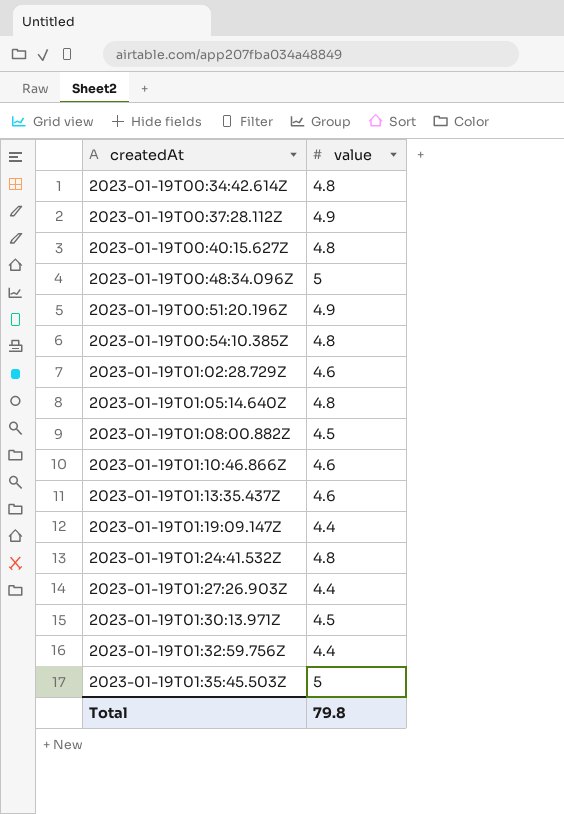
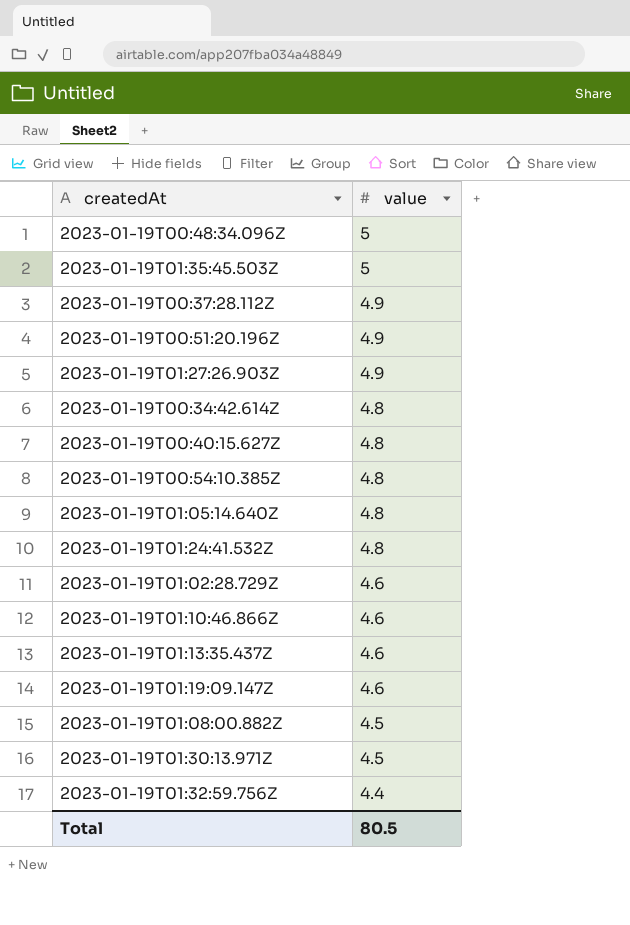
row order: createdAt ascending -> value descending
2023-01-19T01:27:26.903Z | value: 4.4 -> 4.9
2023-01-19T01:19:09.147Z | value: 4.4 -> 4.6
Total | value: 79.8 -> 80.5

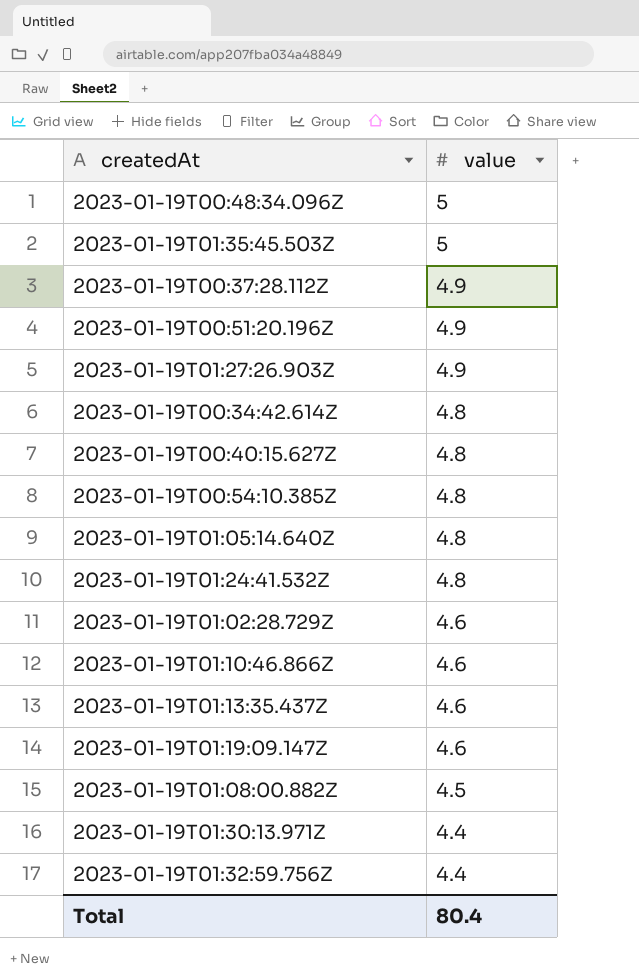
2023-01-19T01:30:13.971Z | value: 4.5 -> 4.4
Total | value: 80.5 -> 80.4

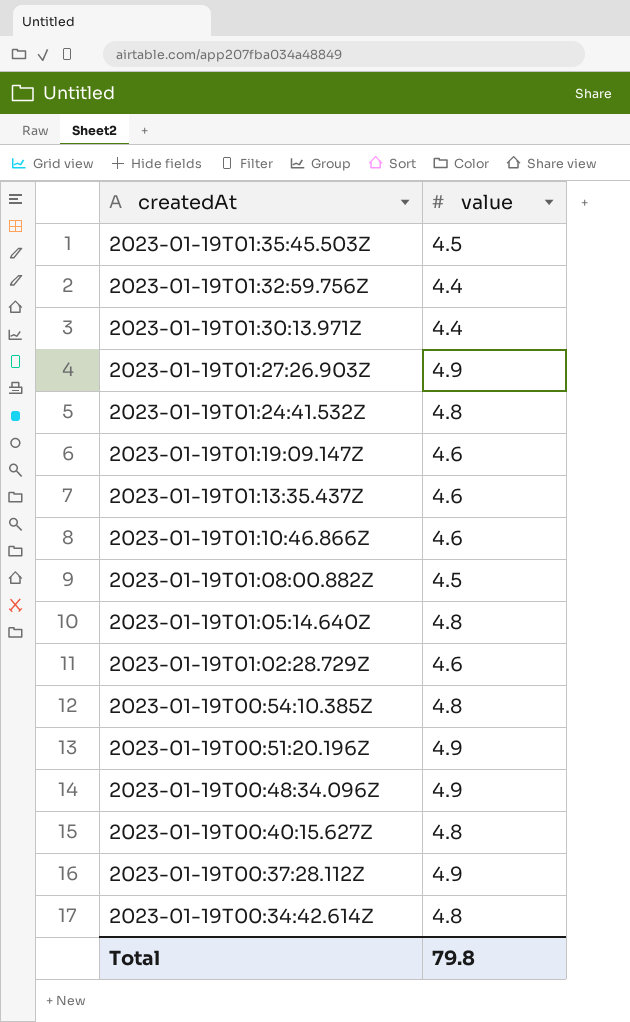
row order: value descending -> createdAt descending
2023-01-19T01:35:45.503Z | value: 5 -> 4.5
2023-01-19T00:48:34.096Z | value: 5 -> 4.9
Total | value: 80.4 -> 79.8

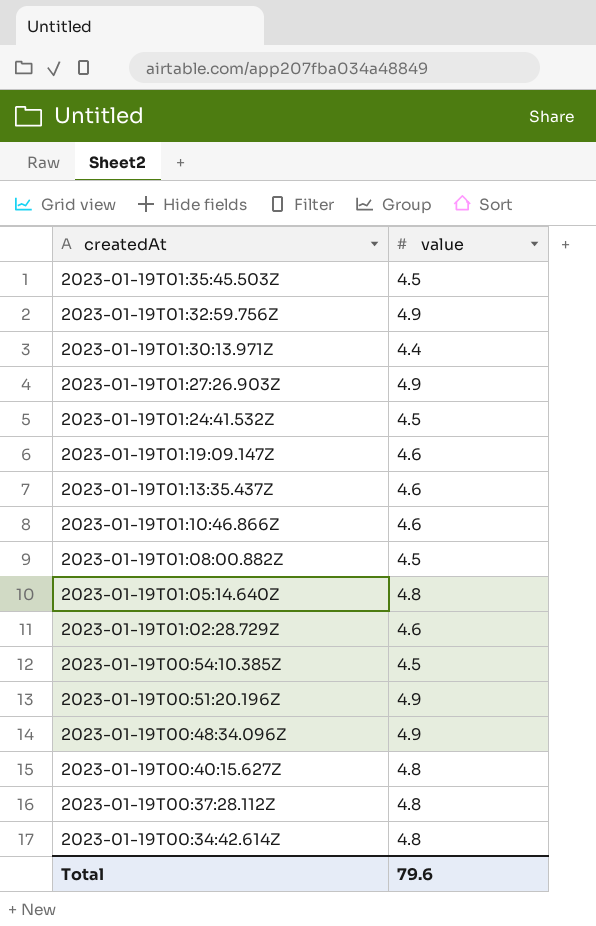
2023-01-19T01:32:59.756Z | value: 4.4 -> 4.9
2023-01-19T01:24:41.532Z | value: 4.8 -> 4.5
2023-01-19T00:54:10.385Z | value: 4.8 -> 4.5
2023-01-19T00:37:28.112Z | value: 4.9 -> 4.8
Total | value: 79.8 -> 79.6

